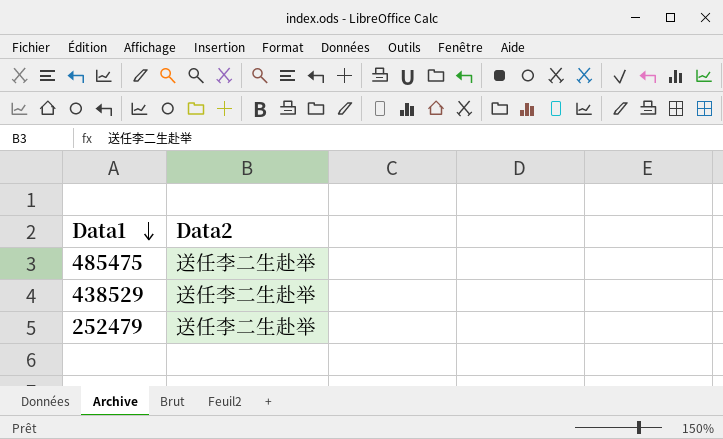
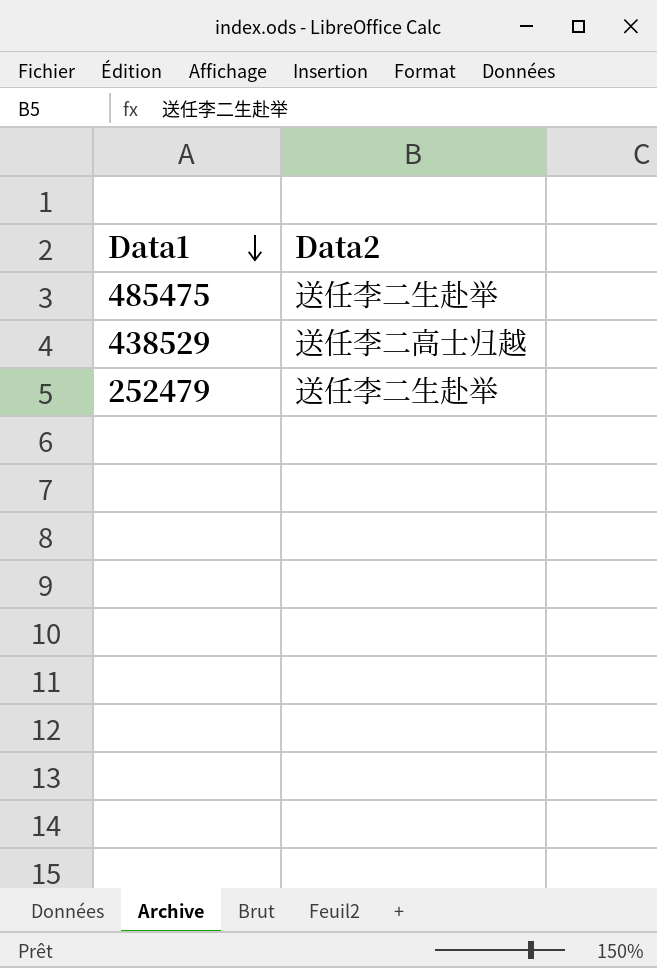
438529 | Data2: 送任李二生赴举 -> 送任李二高士归越

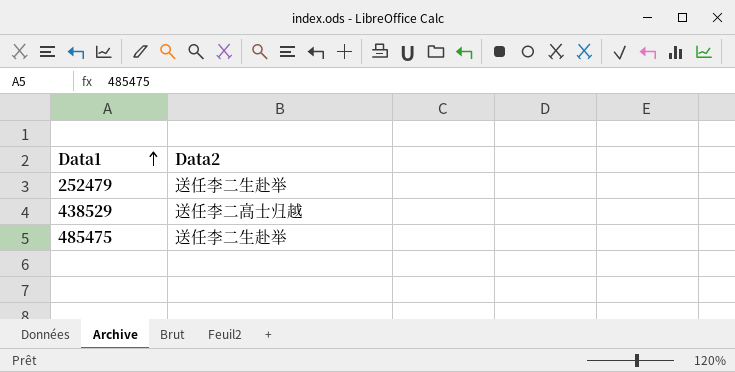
row order: Data1 descending -> Data1 ascending

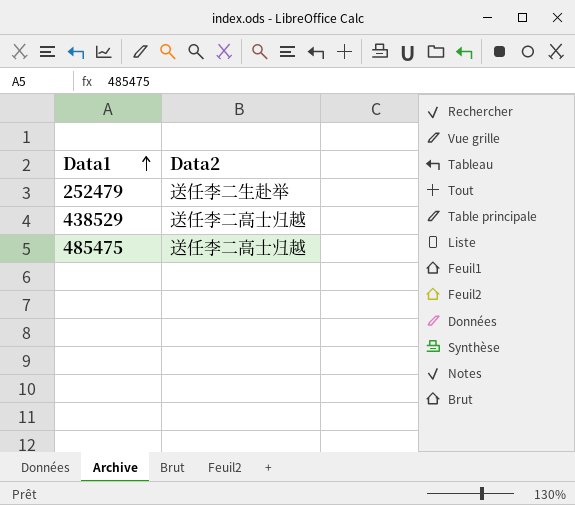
485475 | Data2: 送任李二生赴举 -> 送任李二高士归越

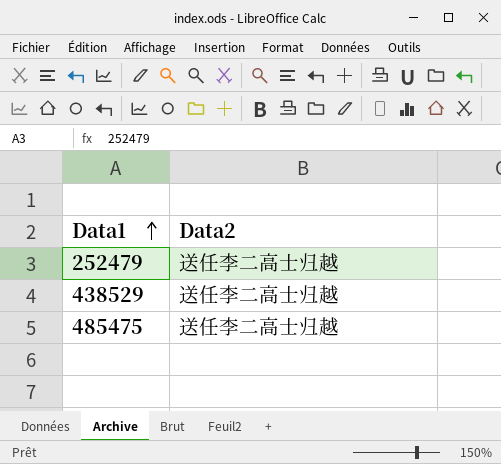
252479 | Data2: 送任李二生赴举 -> 送任李二高士归越

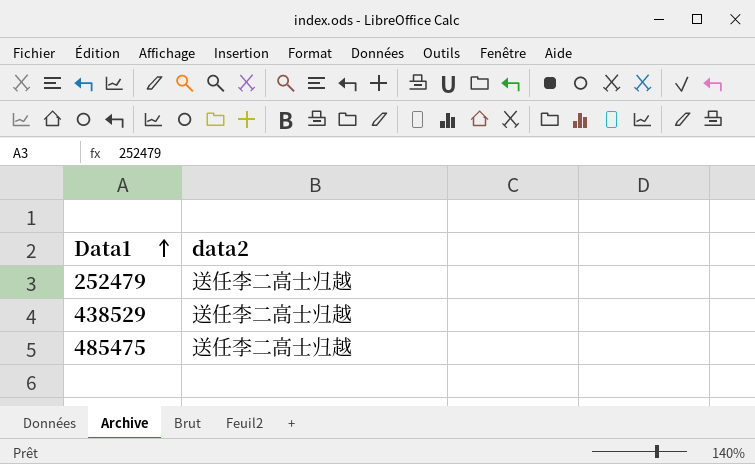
column name: Data2 -> data2

